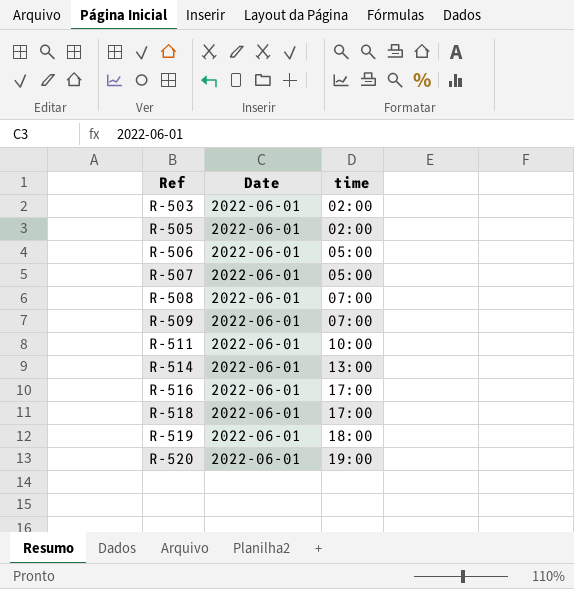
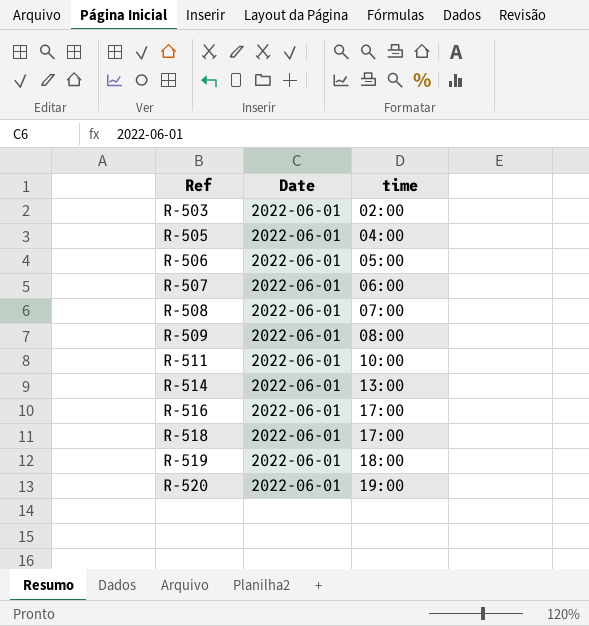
R-505 | time: 02:00 -> 04:00
R-507 | time: 05:00 -> 06:00
R-509 | time: 07:00 -> 08:00

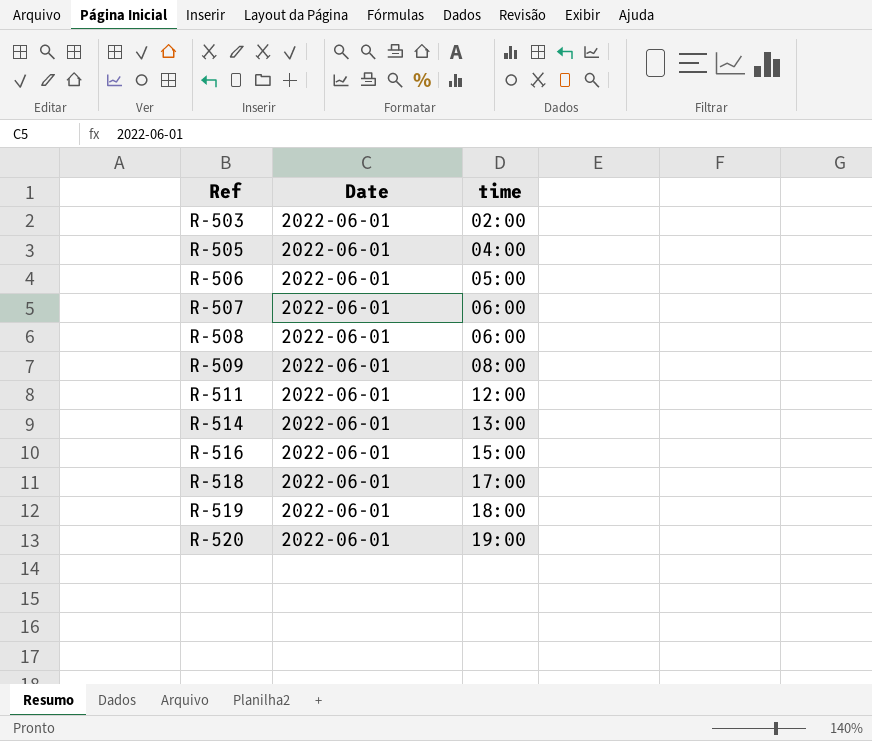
R-508 | time: 07:00 -> 06:00
R-511 | time: 10:00 -> 12:00
R-516 | time: 17:00 -> 15:00

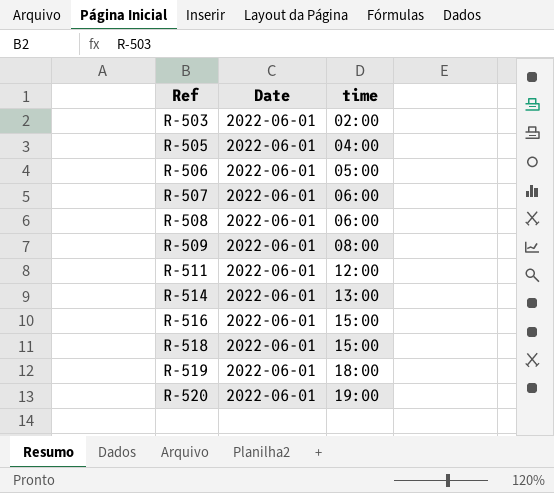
R-518 | time: 17:00 -> 15:00

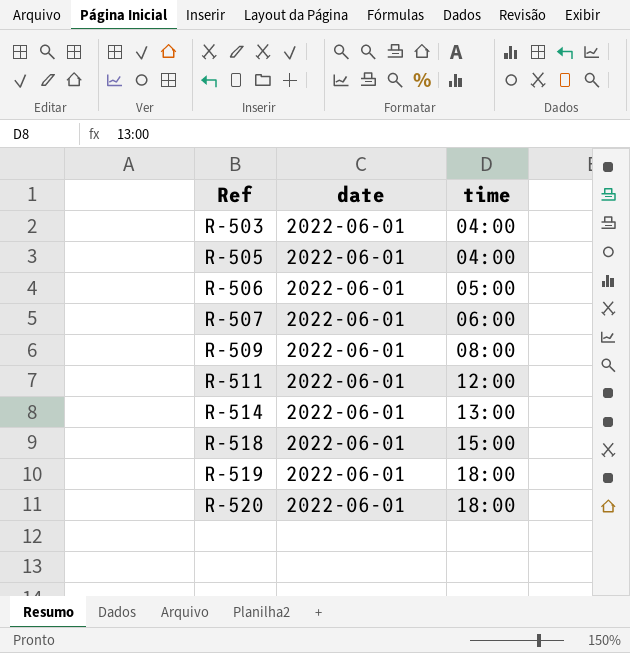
column name: Date -> date
row R-508: 2022-06-01 | 06:00 -> none
row R-516: 2022-06-01 | 15:00 -> none
R-503 | time: 02:00 -> 04:00
R-520 | time: 19:00 -> 18:00

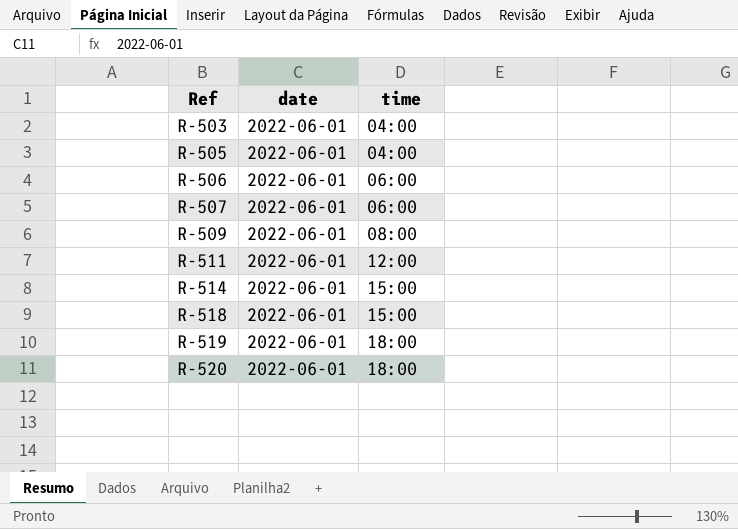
R-506 | time: 05:00 -> 06:00
R-514 | time: 13:00 -> 15:00

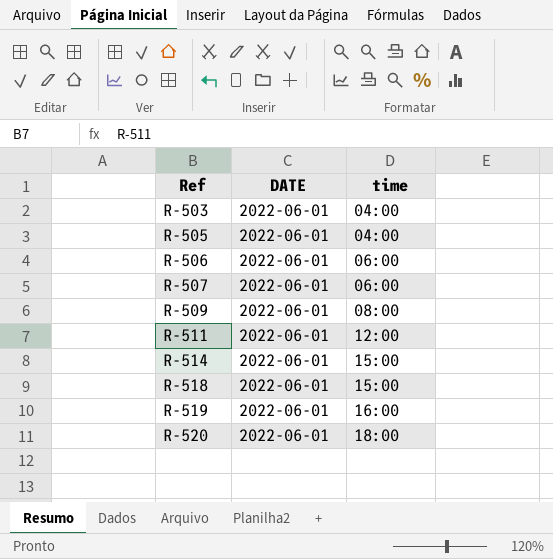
column name: date -> DATE
R-519 | time: 18:00 -> 16:00

